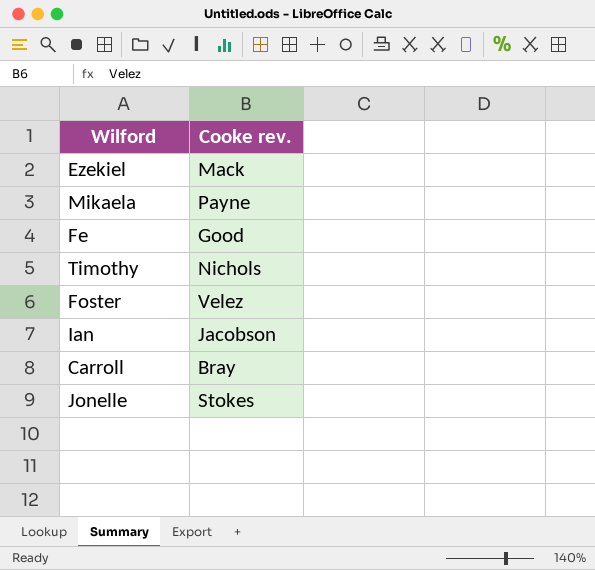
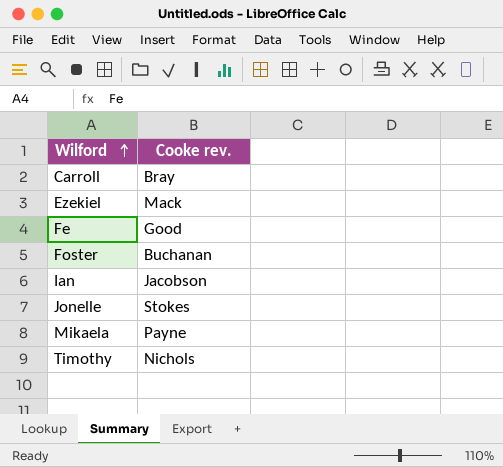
row order: none -> Wilford ascending
Foster | Cooke rev.: Velez -> Buchanan

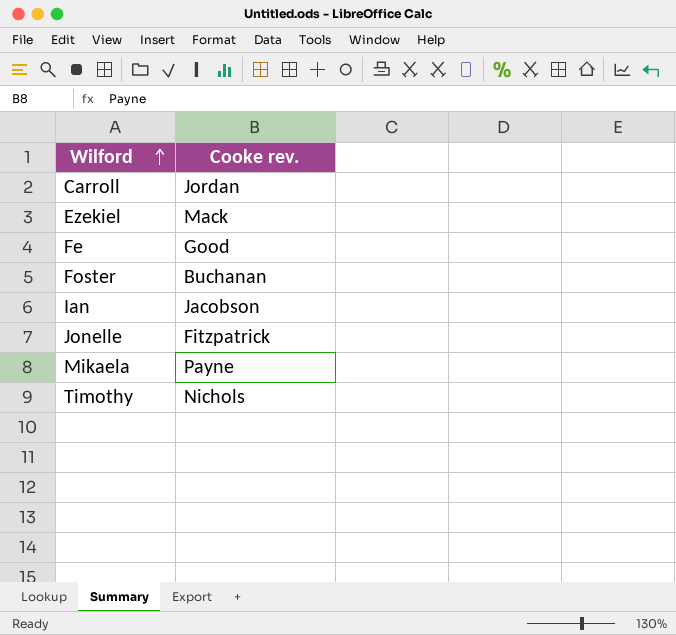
Carroll | Cooke rev.: Bray -> Jordan
Jonelle | Cooke rev.: Stokes -> Fitzpatrick

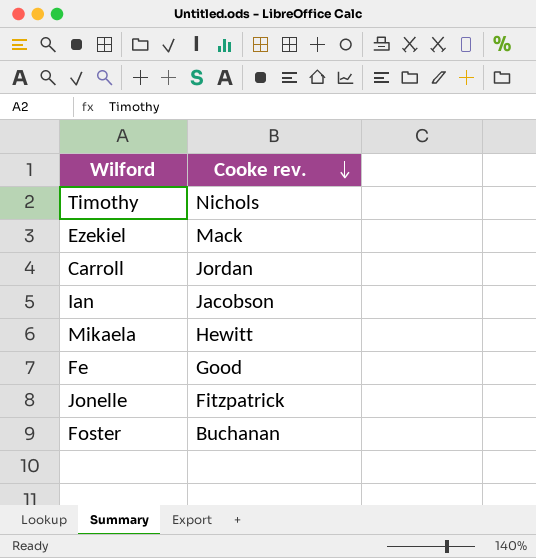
row order: Wilford ascending -> Cooke rev. descending
Mikaela | Cooke rev.: Payne -> Hewitt

